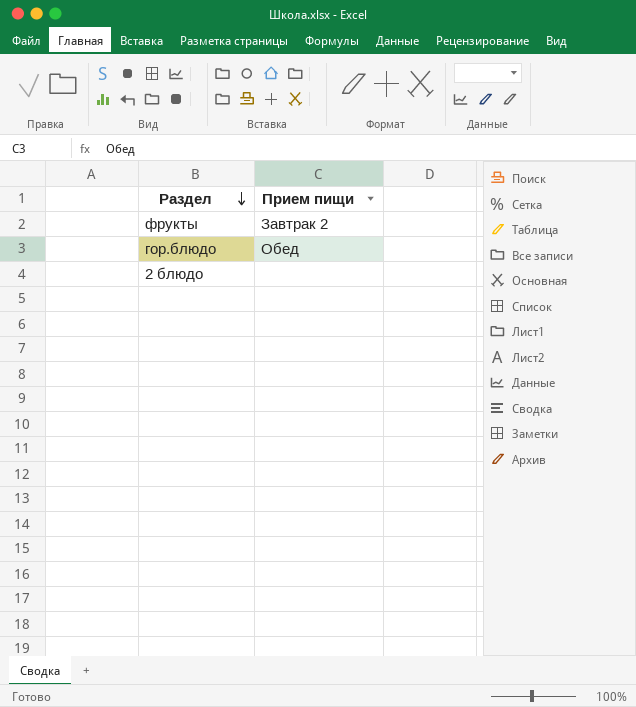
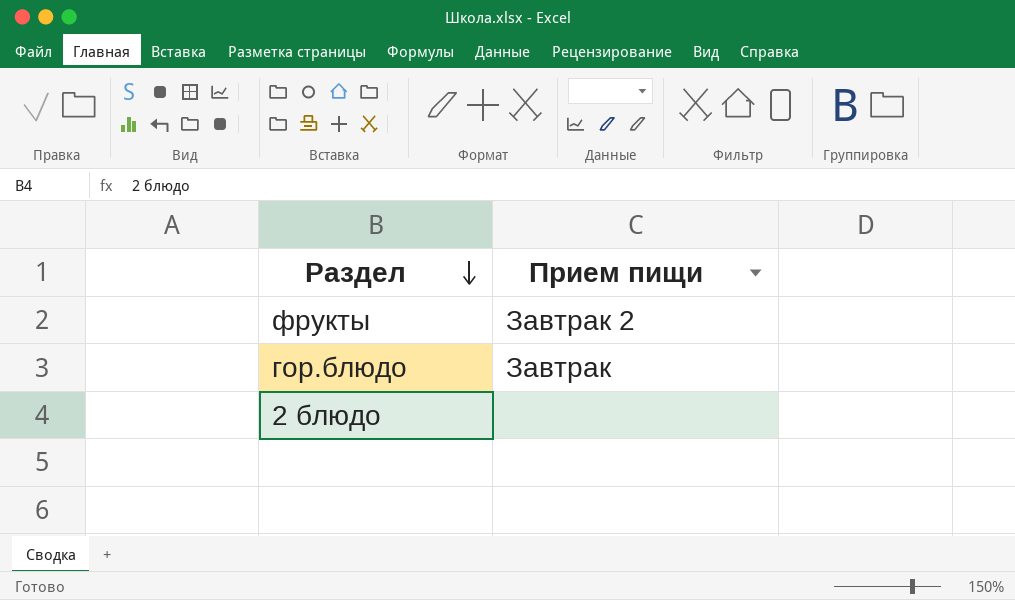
гор.блюдо | Прием пищи: Обед -> Завтрак

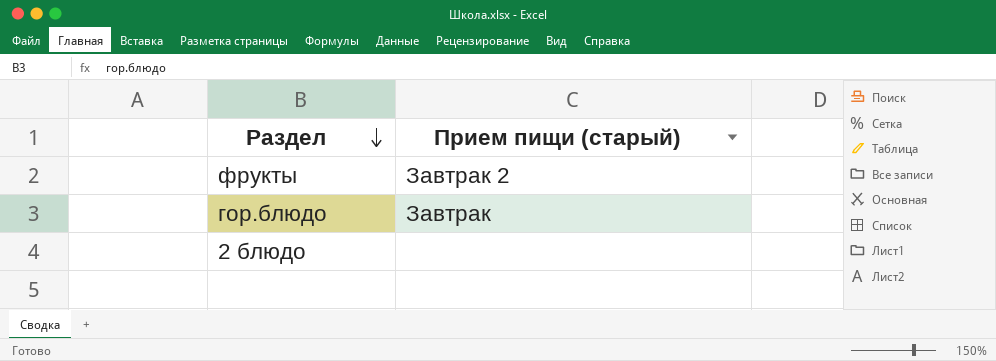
column name: Прием пищи -> Прием пищи (старый)

